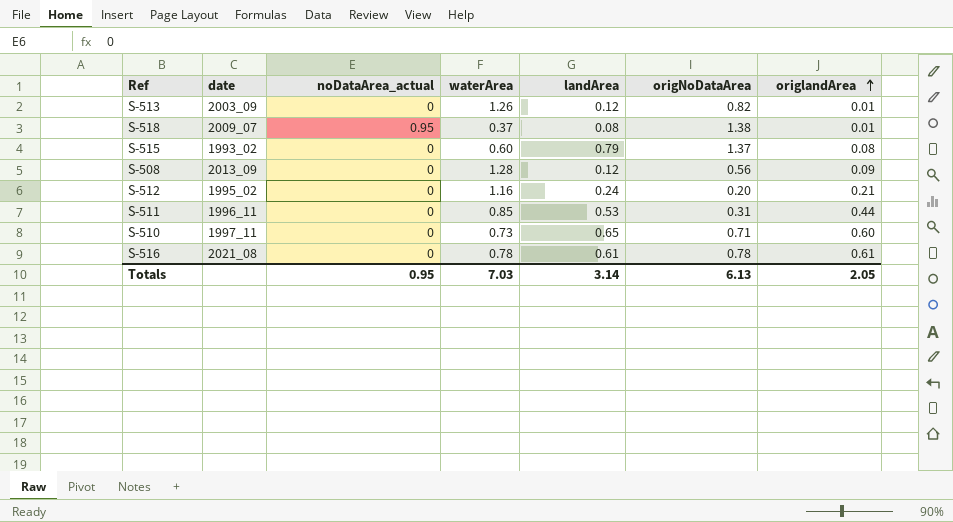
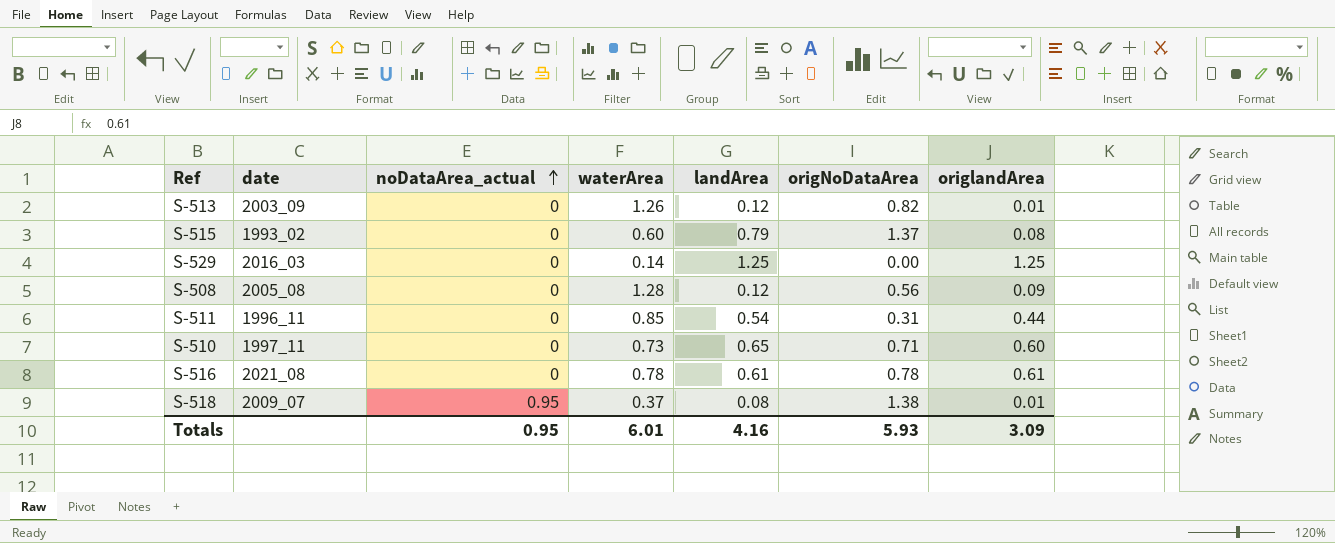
row order: origlandArea ascending -> noDataArea_actual ascending
row S-512: 1995_02 | 0 | 1.16 | 0.24 | 0.20 | 0.21 -> none
row S-529: none -> 2016_03 | 0 | 0.14 | 1.25 | 0.00 | 1.25
S-508 | date: 2013_09 -> 2005_08
S-511 | landArea: 0.53 -> 0.54
Totals | waterArea: 7.03 -> 6.01
Totals | landArea: 3.14 -> 4.16
Totals | origNoDataArea: 6.13 -> 5.93
Totals | origlandArea: 2.05 -> 3.09

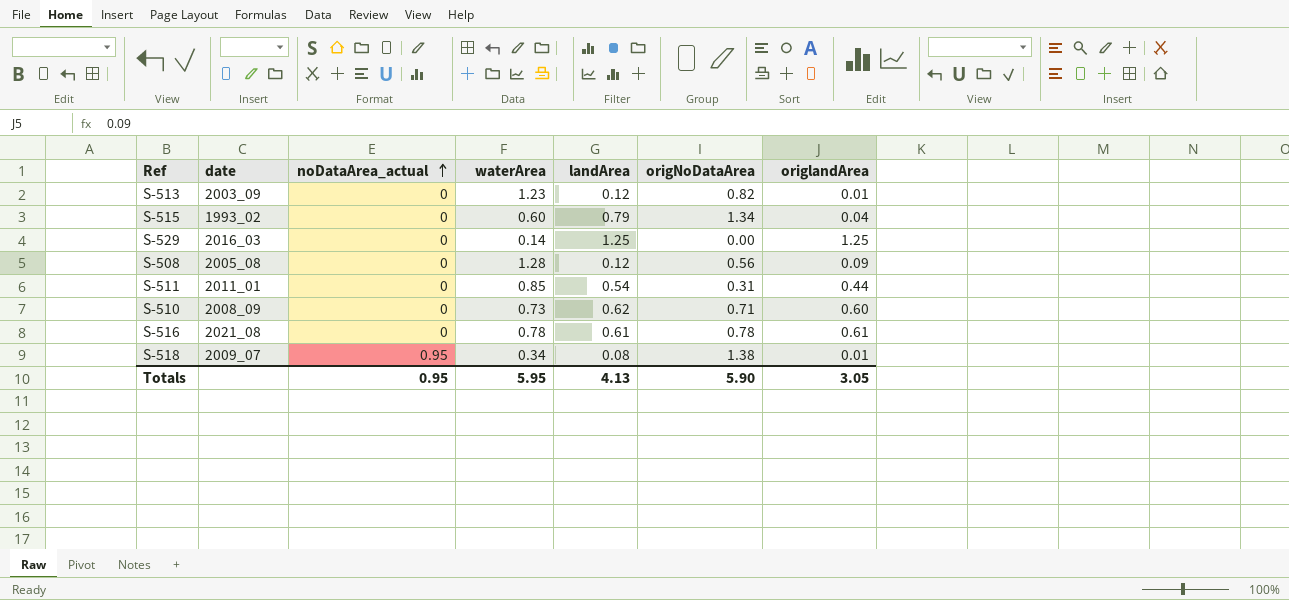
S-513 | waterArea: 1.26 -> 1.23
S-515 | origNoDataArea: 1.37 -> 1.34
S-515 | origlandArea: 0.08 -> 0.04
S-511 | date: 1996_11 -> 2011_01
S-510 | date: 1997_11 -> 2008_09
S-510 | landArea: 0.65 -> 0.62
S-518 | waterArea: 0.37 -> 0.34
Totals | waterArea: 6.01 -> 5.95
Totals | landArea: 4.16 -> 4.13
Totals | origNoDataArea: 5.93 -> 5.90
Totals | origlandArea: 3.09 -> 3.05

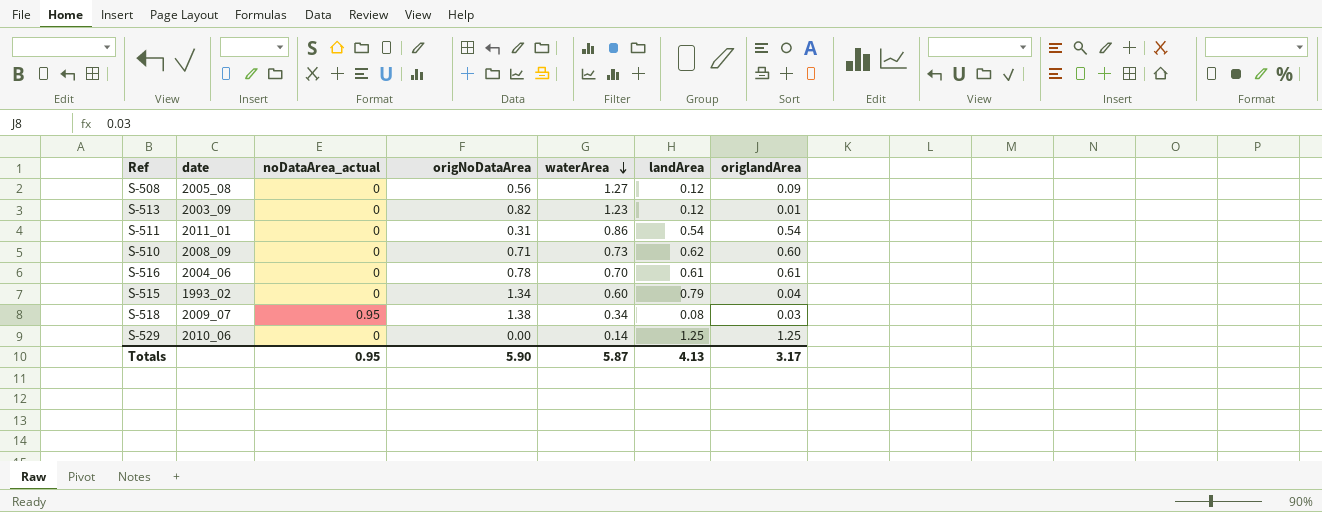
row order: noDataArea_actual ascending -> waterArea descending
column origNoDataArea | position: 6 -> 4
S-508 | waterArea: 1.28 -> 1.27
S-511 | waterArea: 0.85 -> 0.86
S-511 | origlandArea: 0.44 -> 0.54
S-516 | date: 2021_08 -> 2004_06
S-516 | waterArea: 0.78 -> 0.70
S-518 | origlandArea: 0.01 -> 0.03
S-529 | date: 2016_03 -> 2010_06
Totals | waterArea: 5.95 -> 5.87
Totals | origlandArea: 3.05 -> 3.17

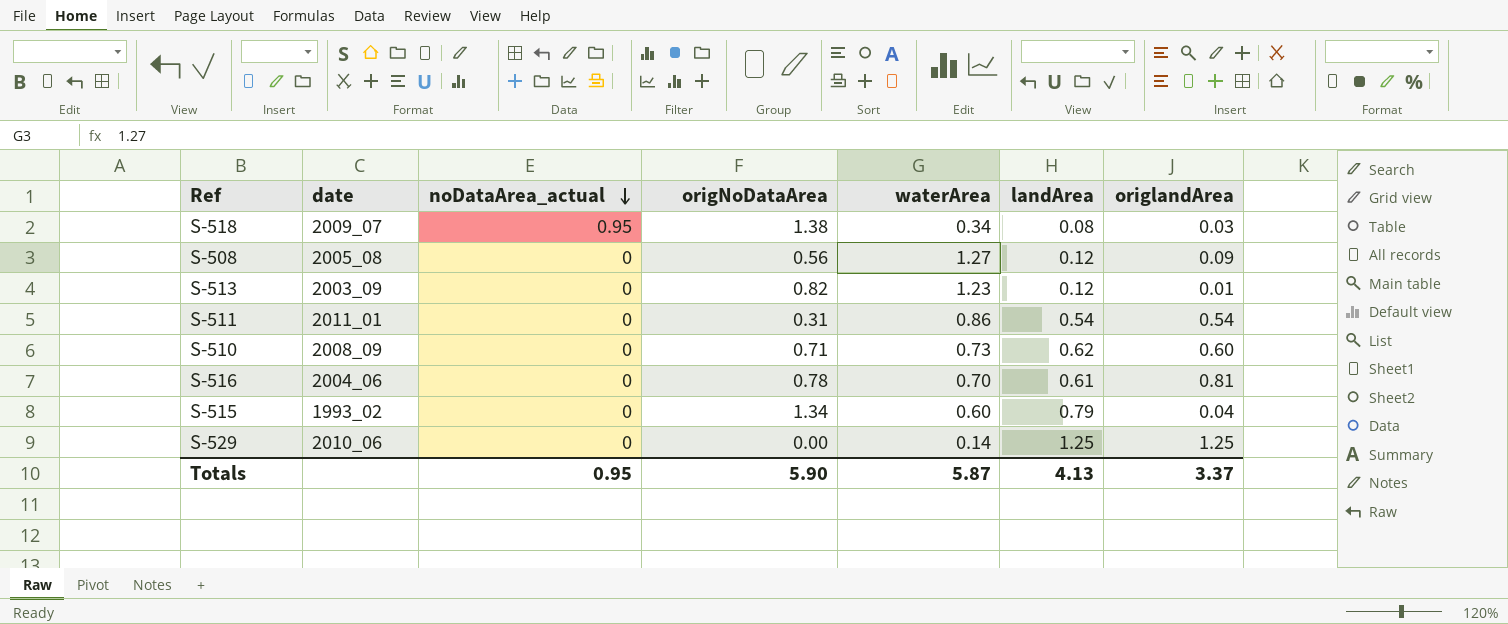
row order: waterArea descending -> noDataArea_actual descending
S-516 | origlandArea: 0.61 -> 0.81
Totals | origlandArea: 3.17 -> 3.37

